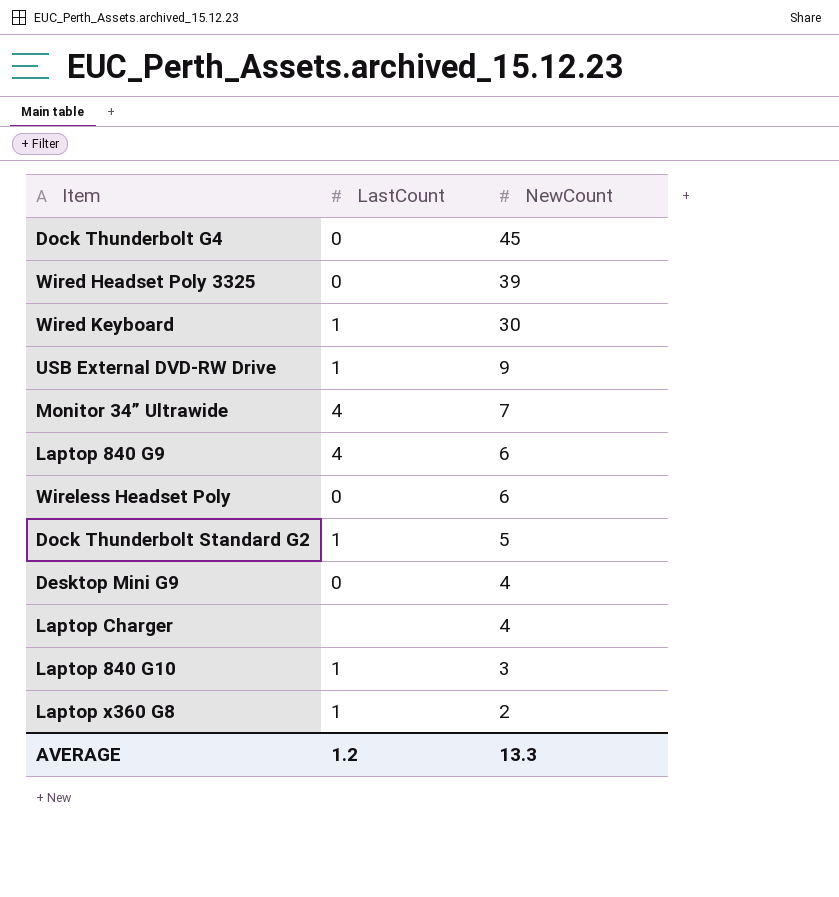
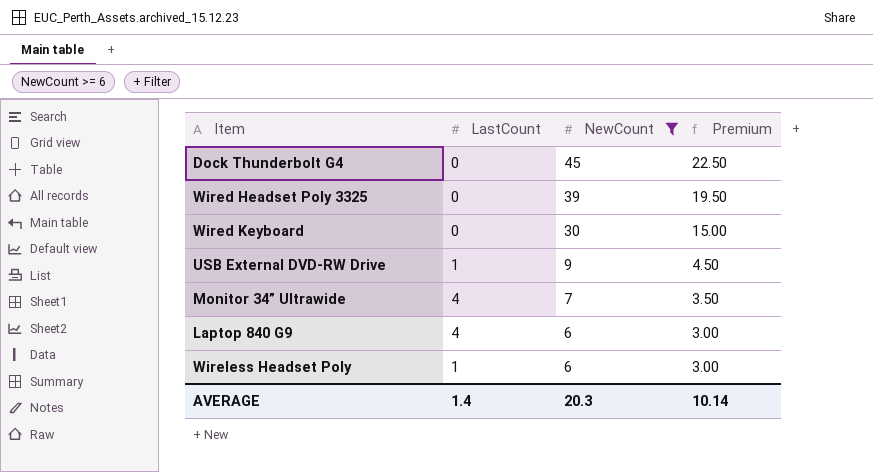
filter: none -> NewCount >= 6
column Premium | formula: none -> [NewCount] * 0.5
Wired Keyboard | LastCount: 1 -> 0
Wireless Headset Poly | LastCount: 0 -> 1
AVERAGE | LastCount: 1.2 -> 1.4
AVERAGE | NewCount: 13.3 -> 20.3

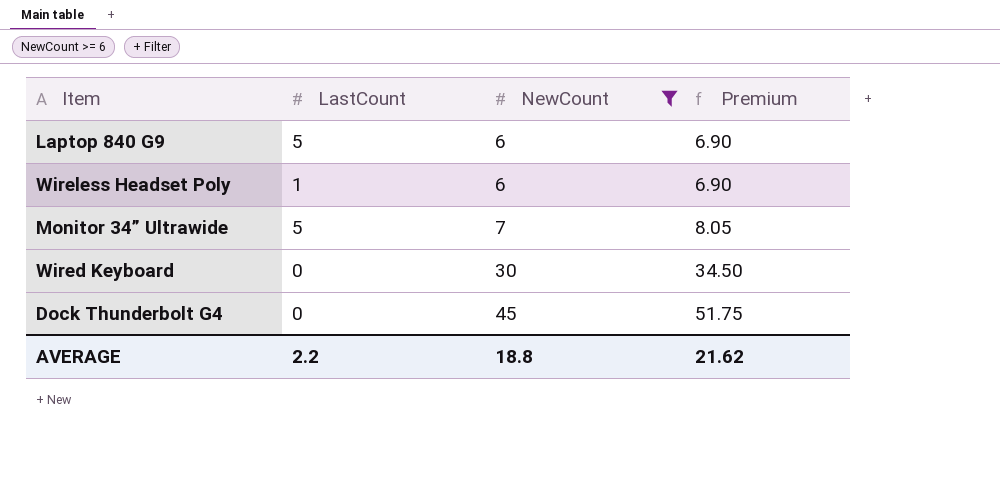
row order: NewCount descending -> NewCount ascending
column Premium | formula: [NewCount] * 0.5 -> [NewCount] * 1.15
row Wired Headset Poly 3325: 0 | 39 | 19.50 -> none
row USB External DVD-RW Drive: 1 | 9 | 4.50 -> none
Laptop 840 G9 | LastCount: 4 -> 5
Monitor 34” Ultrawide | LastCount: 4 -> 5
AVERAGE | LastCount: 1.4 -> 2.2
AVERAGE | NewCount: 20.3 -> 18.8
AVERAGE | Premium: 10.14 -> 21.62

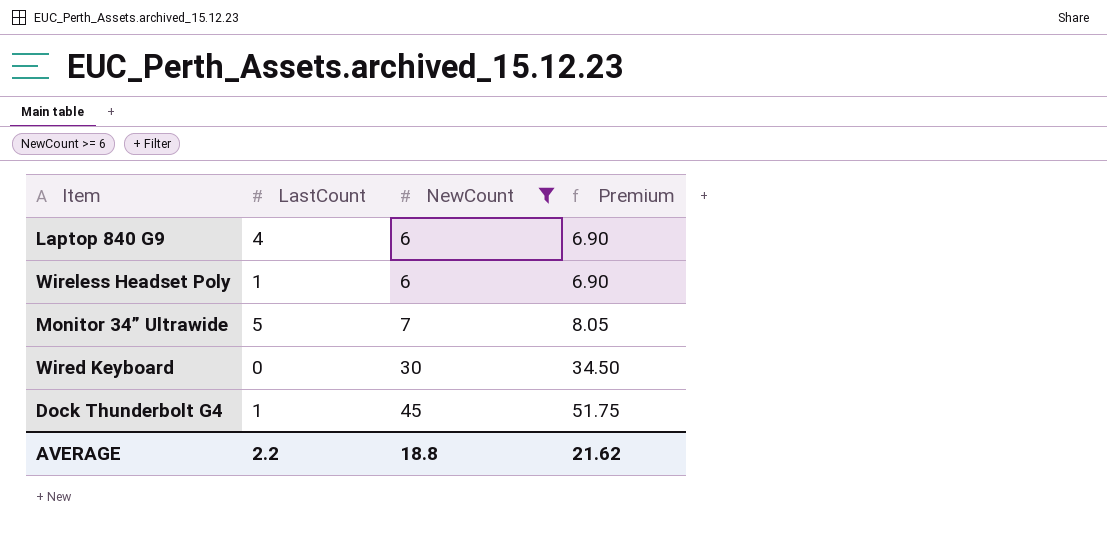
Laptop 840 G9 | LastCount: 5 -> 4
Dock Thunderbolt G4 | LastCount: 0 -> 1

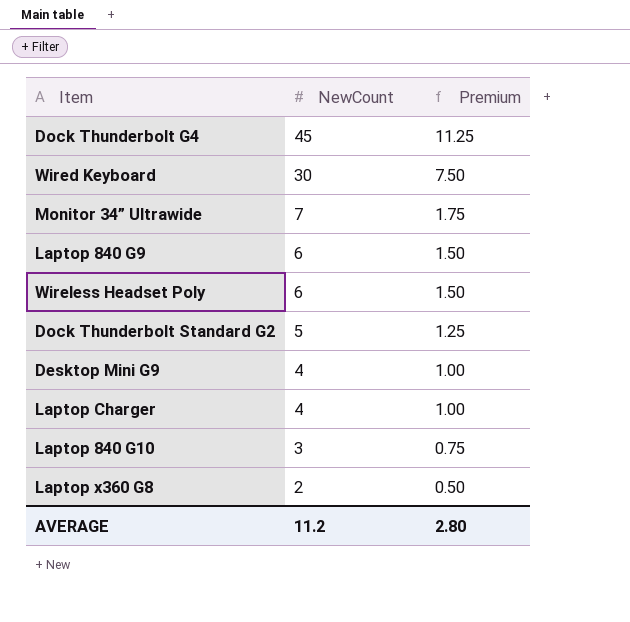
filter: NewCount >= 6 -> none
row order: NewCount ascending -> NewCount descending
column LastCount | position: 2 -> none
column Premium | formula: [NewCount] * 1.15 -> [NewCount] * 0.25
AVERAGE | NewCount: 18.8 -> 11.2
AVERAGE | Premium: 21.62 -> 2.80

